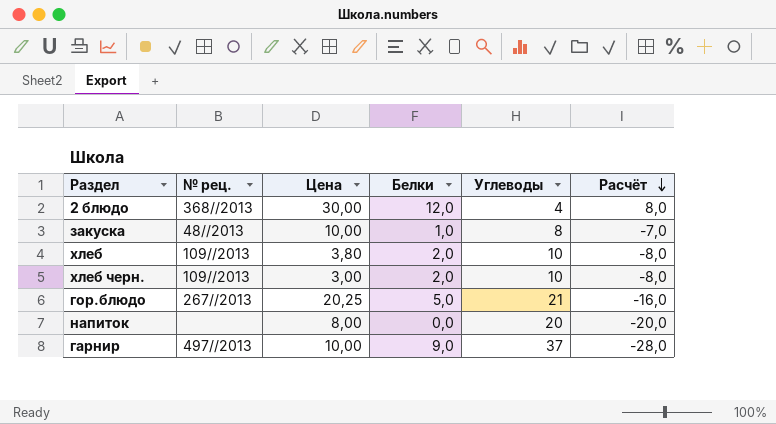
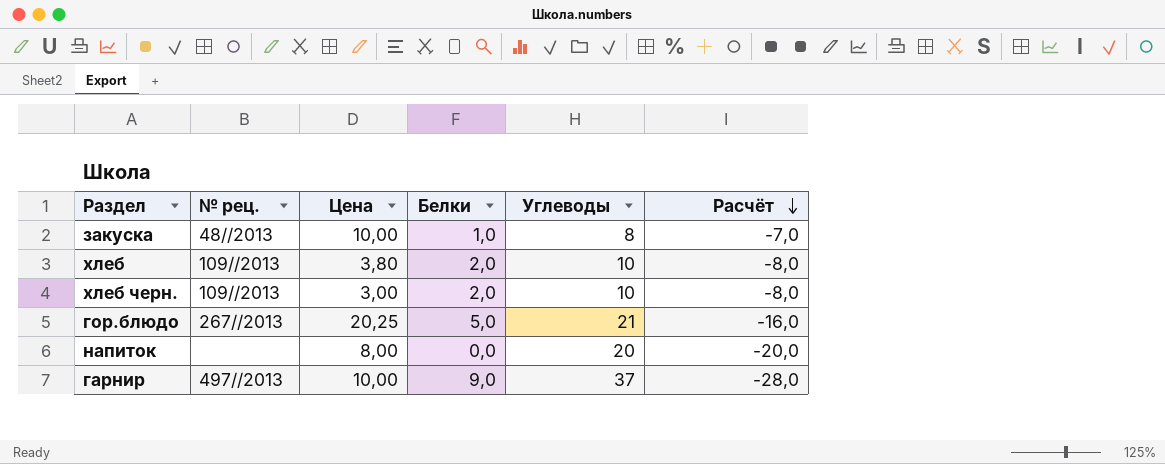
row 2 блюдо: 368//2013 | 30,00 | 12,0 | 4 | 8,0 -> none

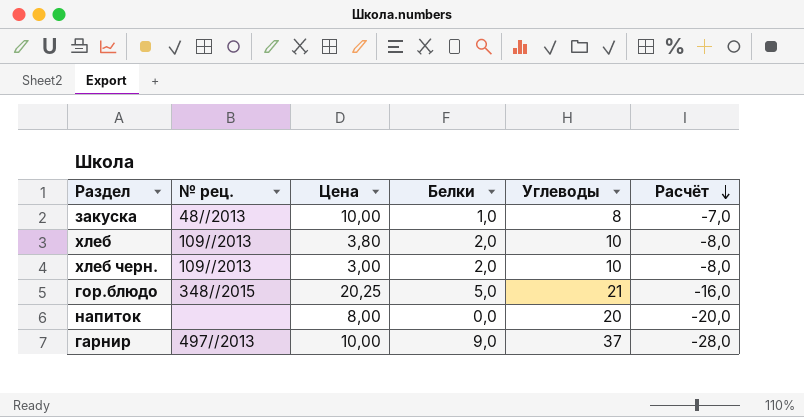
гор.блюдо | № рец.: 267//2013 -> 348//2015

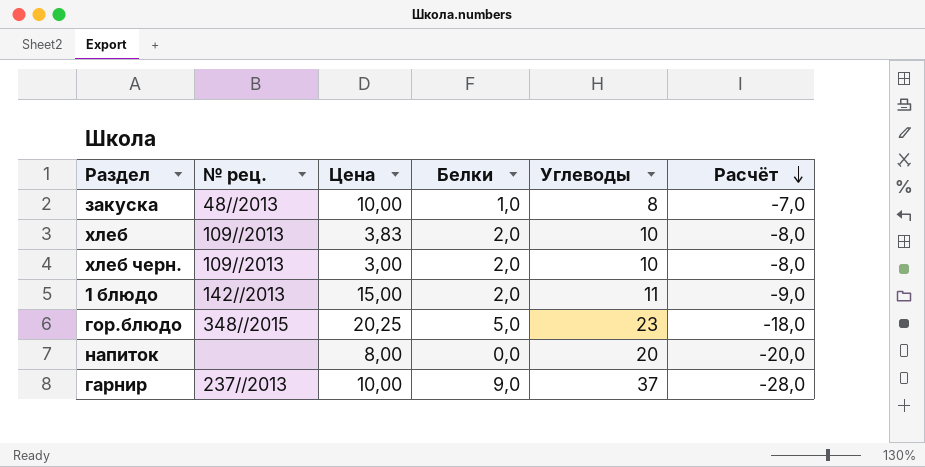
хлеб | Цена: 3,80 -> 3,83
row 1 блюдо: none -> 142//2013 | 15,00 | 2,0 | 11 | -9,0
гор.блюдо | Углеводы: 21 -> 23
гор.блюдо | Расчёт: -16,0 -> -18,0
гарнир | № рец.: 497//2013 -> 237//2013

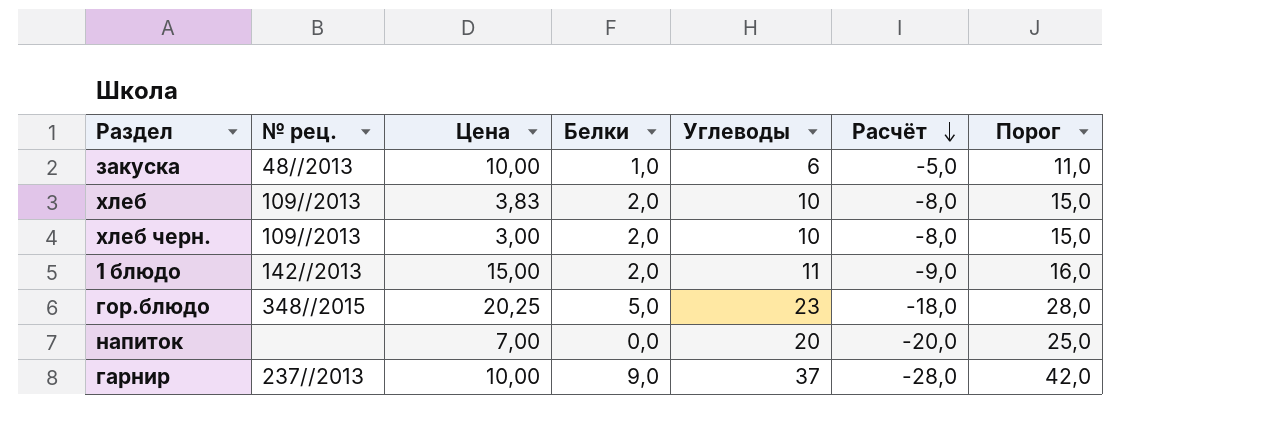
column Порог | formula: none -> [Углеводы] + 5
закуска | Углеводы: 8 -> 6
закуска | Расчёт: -7,0 -> -5,0
напиток | Цена: 8,00 -> 7,00

